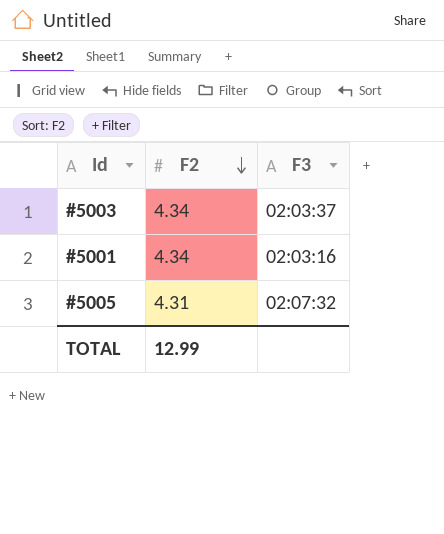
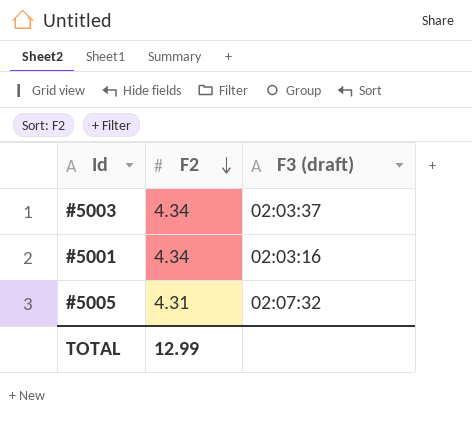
column name: F3 -> F3 (draft)

